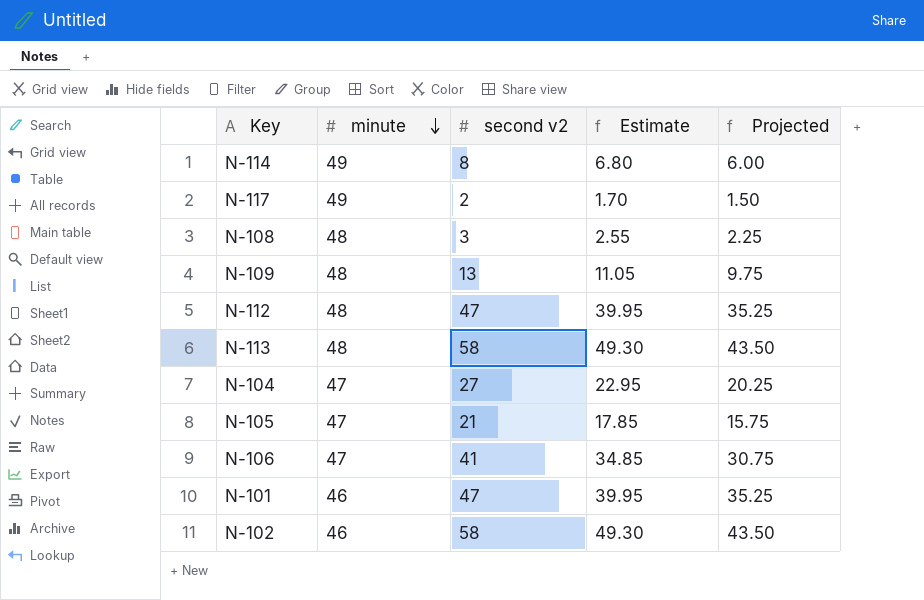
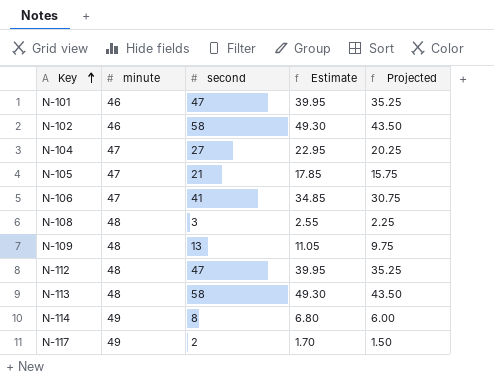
row order: minute descending -> Key ascending
column name: second v2 -> second

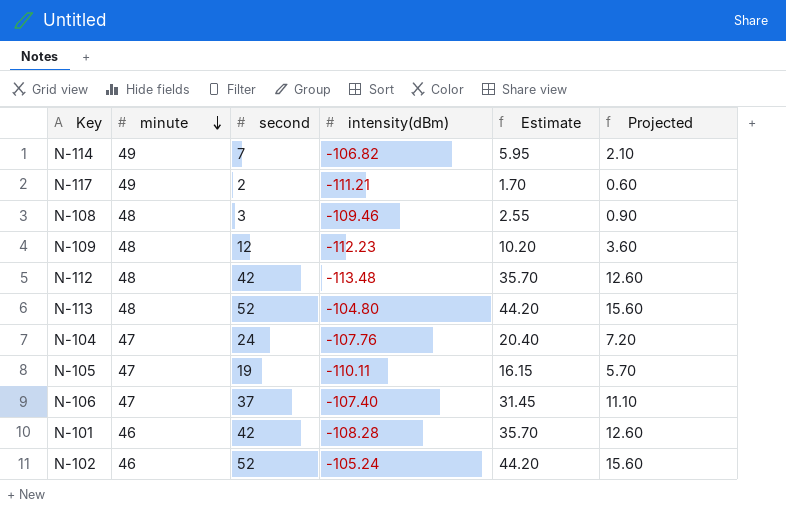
row order: Key ascending -> minute descending
column intensity(dBm) | position: none -> 4
column Projected | formula: [second] * 0.75 -> [second] * 0.3
N-114 | second: 8 -> 7
N-114 | Estimate: 6.80 -> 5.95
N-109 | second: 13 -> 12
N-109 | Estimate: 11.05 -> 10.20
N-112 | second: 47 -> 42
N-112 | Estimate: 39.95 -> 35.70
N-113 | second: 58 -> 52
N-113 | Estimate: 49.30 -> 44.20
N-104 | second: 27 -> 24
N-104 | Estimate: 22.95 -> 20.40
N-105 | second: 21 -> 19
N-105 | Estimate: 17.85 -> 16.15
N-106 | second: 41 -> 37
N-106 | Estimate: 34.85 -> 31.45
N-101 | second: 47 -> 42
N-101 | Estimate: 39.95 -> 35.70
N-102 | second: 58 -> 52
N-102 | Estimate: 49.30 -> 44.20

